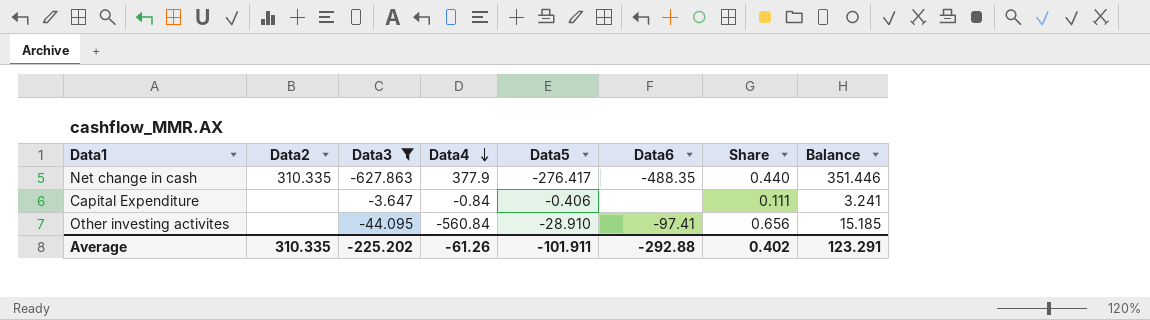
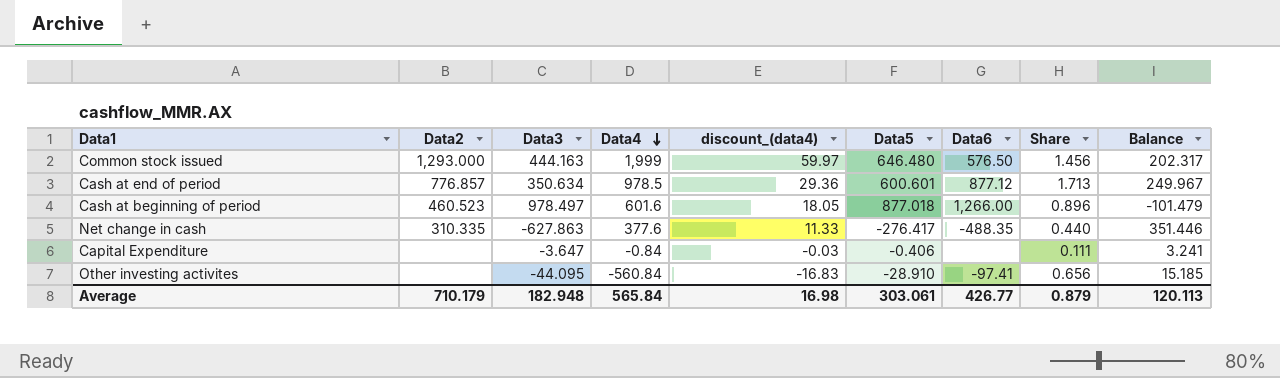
filter: Data3 <= -3.647 -> none
column discount_(data4) | formula: none -> [Data4] * 0.03
Net change in cash | Data4: 377.9 -> 377.6
Average | Data2: 310.335 -> 710.179
Average | Data3: -225.202 -> 182.948
Average | Data4: -61.26 -> 565.84
Average | Data5: -101.911 -> 303.061
Average | Data6: -292.88 -> 426.77
Average | Share: 0.402 -> 0.879
Average | Balance: 123.291 -> 120.113

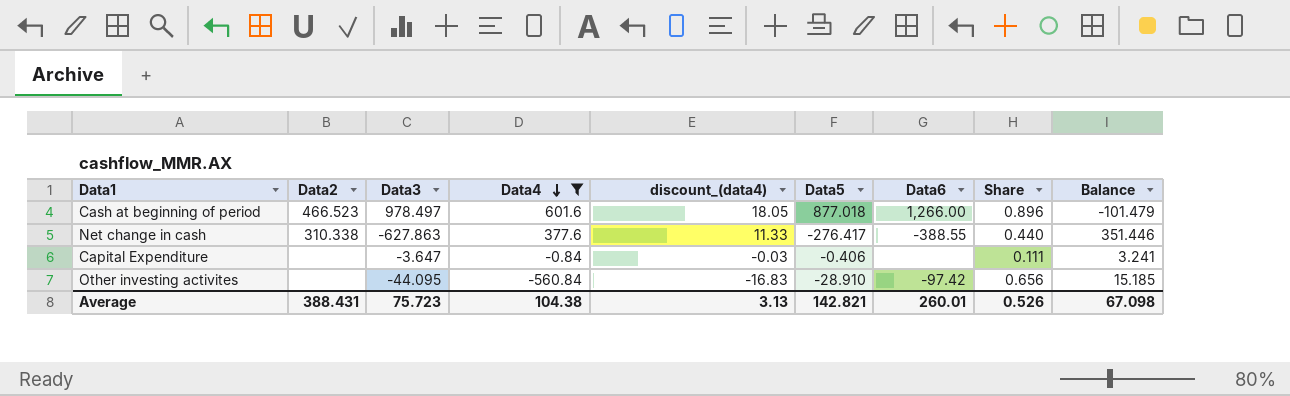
filter: none -> Data4 <= 601.6
Cash at beginning of period | Data2: 460.523 -> 466.523
Net change in cash | Data2: 310.335 -> 310.338
Net change in cash | Data6: -488.35 -> -388.55
Other investing activites | Data6: -97.41 -> -97.42
Average | Data2: 710.179 -> 388.431
Average | Data3: 182.948 -> 75.723
Average | Data4: 565.84 -> 104.38
Average | discount_(data4): 16.98 -> 3.13
Average | Data5: 303.061 -> 142.821
Average | Data6: 426.77 -> 260.01
Average | Share: 0.879 -> 0.526
Average | Balance: 120.113 -> 67.098

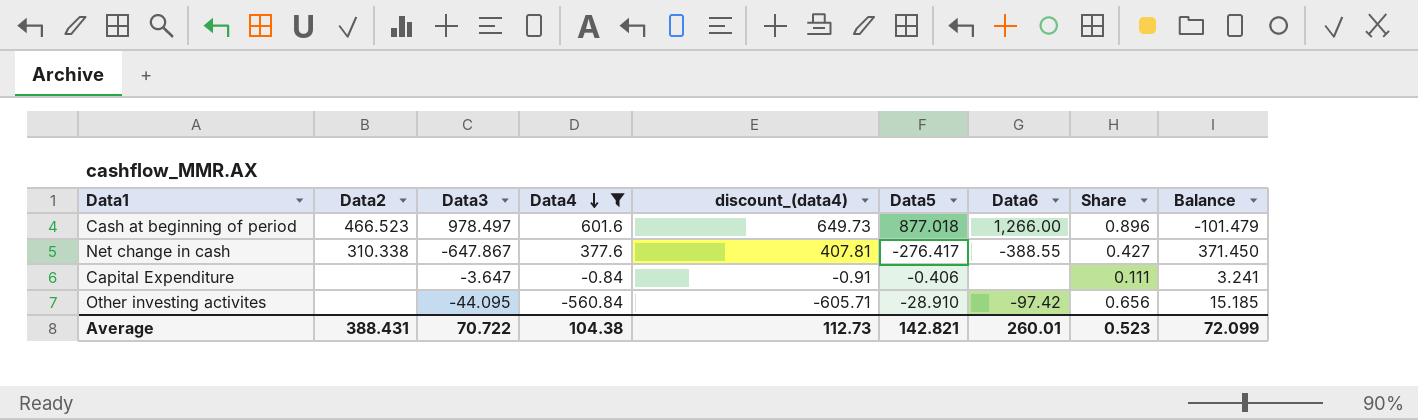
column discount_(data4) | formula: [Data4] * 0.03 -> [Data4] * 1.08
Net change in cash | Data3: -627.863 -> -647.867
Net change in cash | Share: 0.440 -> 0.427
Net change in cash | Balance: 351.446 -> 371.450
Average | Data3: 75.723 -> 70.722
Average | discount_(data4): 3.13 -> 112.73
Average | Share: 0.526 -> 0.523
Average | Balance: 67.098 -> 72.099

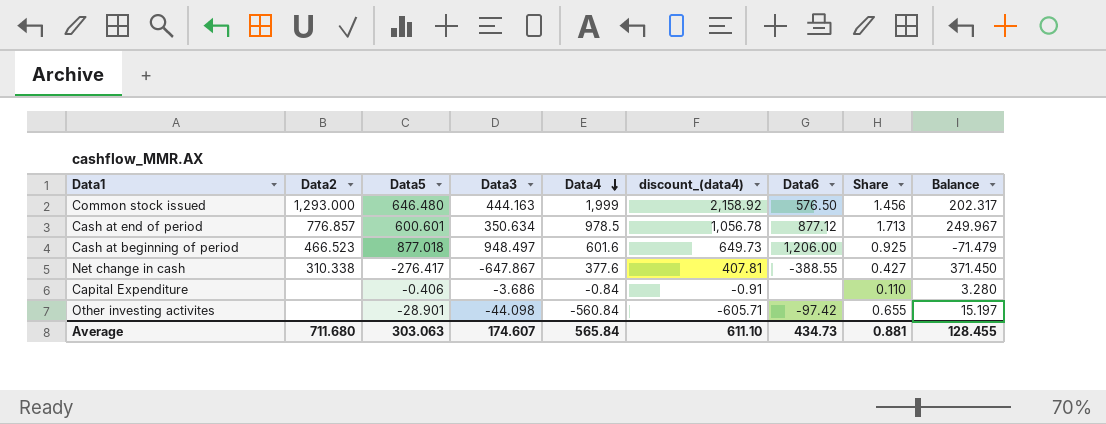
filter: Data4 <= 601.6 -> none
column Data5 | position: 6 -> 3
Cash at beginning of period | Data3: 978.497 -> 948.497
Cash at beginning of period | Data6: 1,266.00 -> 1,206.00
Cash at beginning of period | Share: 0.896 -> 0.925
Cash at beginning of period | Balance: -101.479 -> -71.479
Capital Expenditure | Data3: -3.647 -> -3.686
Capital Expenditure | Share: 0.111 -> 0.110
Capital Expenditure | Balance: 3.241 -> 3.280
Other investing activites | Data5: -28.910 -> -28.901
Other investing activites | Data3: -44.095 -> -44.098
Other investing activites | Share: 0.656 -> 0.655
Other investing activites | Balance: 15.185 -> 15.197
Average | Data2: 388.431 -> 711.680
Average | Data5: 142.821 -> 303.063
Average | Data3: 70.722 -> 174.607
Average | Data4: 104.38 -> 565.84
Average | discount_(data4): 112.73 -> 611.10
Average | Data6: 260.01 -> 434.73
Average | Share: 0.523 -> 0.881
Average | Balance: 72.099 -> 128.455

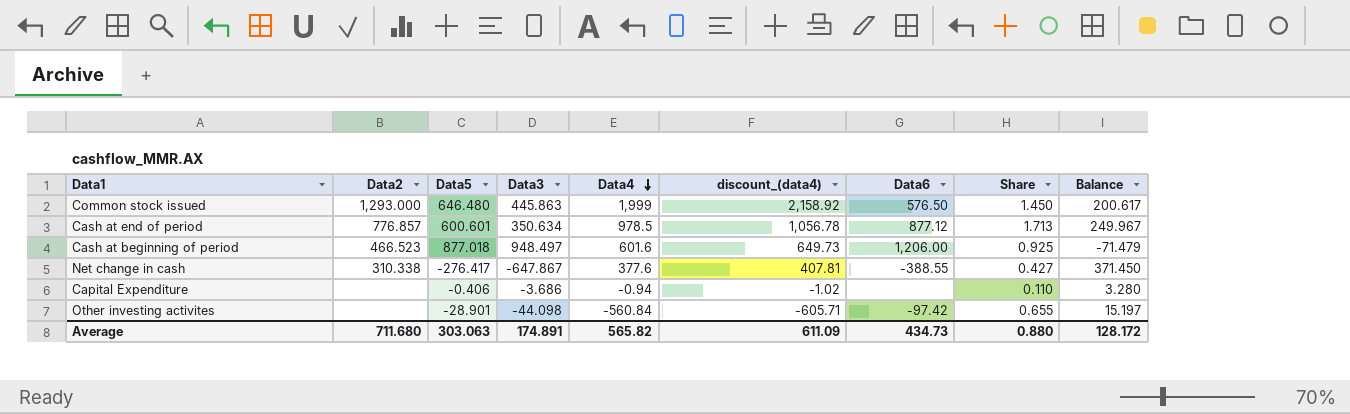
Common stock issued | Data3: 444.163 -> 445.863
Common stock issued | Share: 1.456 -> 1.450
Common stock issued | Balance: 202.317 -> 200.617
Capital Expenditure | Data4: -0.84 -> -0.94
Capital Expenditure | discount_(data4): -0.91 -> -1.02
Average | Data3: 174.607 -> 174.891
Average | Data4: 565.84 -> 565.82
Average | discount_(data4): 611.10 -> 611.09
Average | Share: 0.881 -> 0.880
Average | Balance: 128.455 -> 128.172

